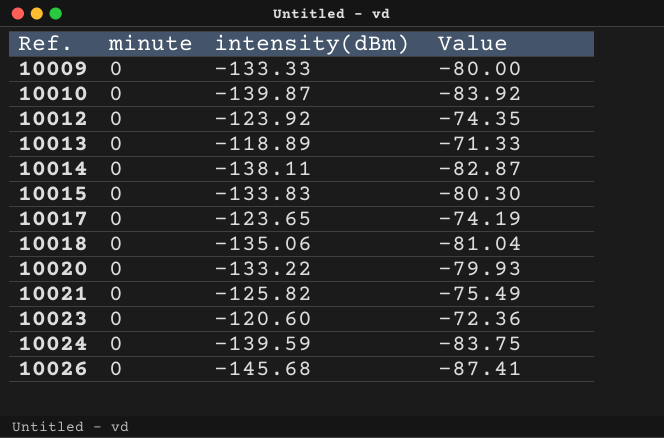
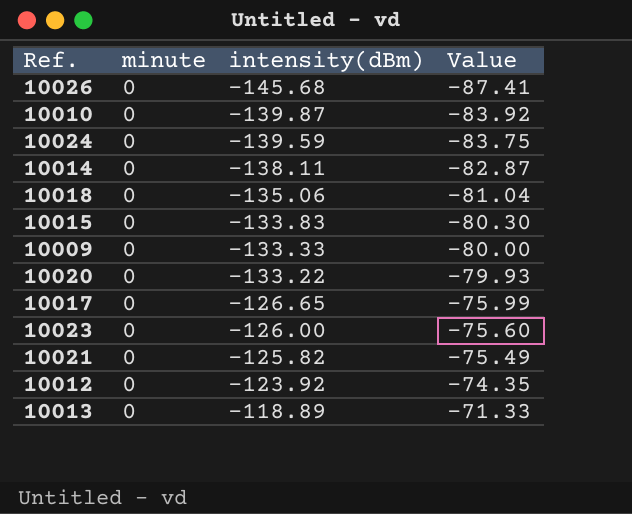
row order: Ref. ascending -> intensity(dBm) ascending
10017 | intensity(dBm): -123.65 -> -126.65
10017 | Value: -74.19 -> -75.99
10023 | intensity(dBm): -120.60 -> -126.00
10023 | Value: -72.36 -> -75.60

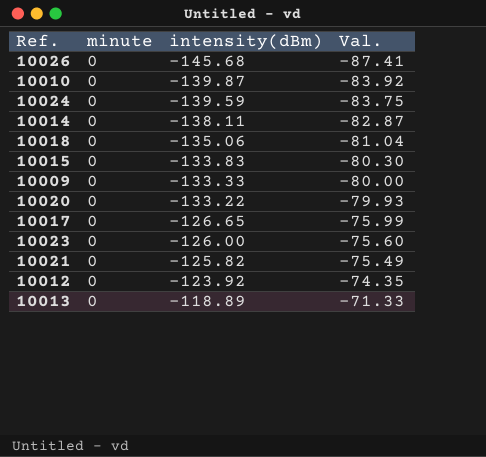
column name: Value -> Val.

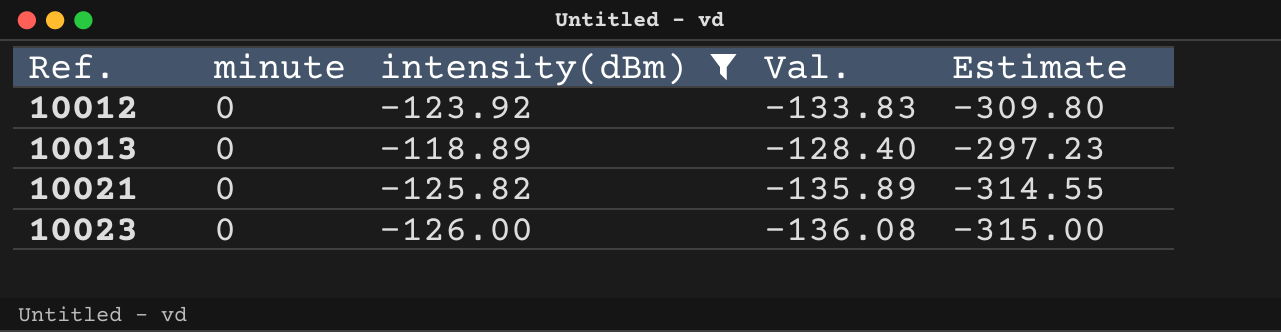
filter: none -> intensity(dBm) >= -126.00
row order: intensity(dBm) ascending -> Ref. ascending
column Val. | formula: [intensity(dBm)] * 0.6 -> [intensity(dBm)] * 1.08
column Estimate | formula: none -> [intensity(dBm)] * 2.5

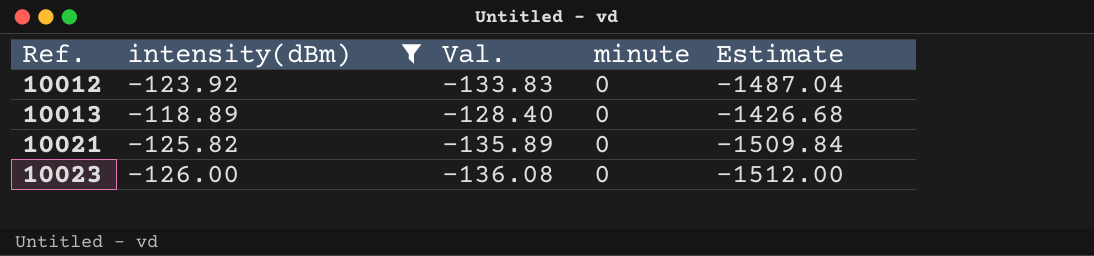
column minute | position: 2 -> 4
column Estimate | formula: [intensity(dBm)] * 2.5 -> [intensity(dBm)] * 12

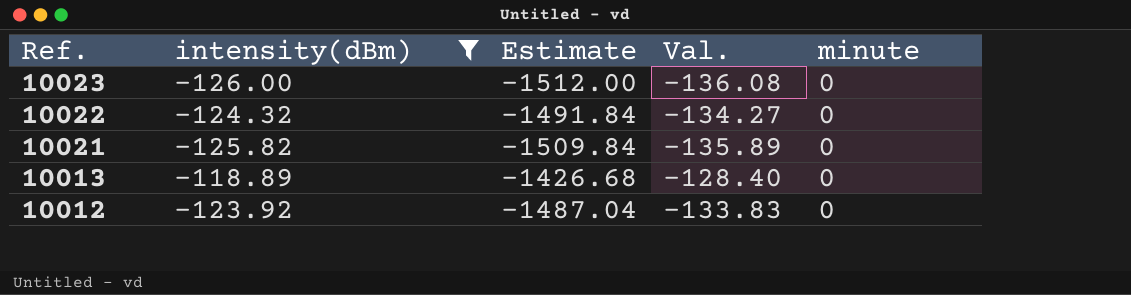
row order: Ref. ascending -> Ref. descending
column Estimate | position: 5 -> 3
row 10022: none -> -124.32 | -1491.84 | -134.27 | 0

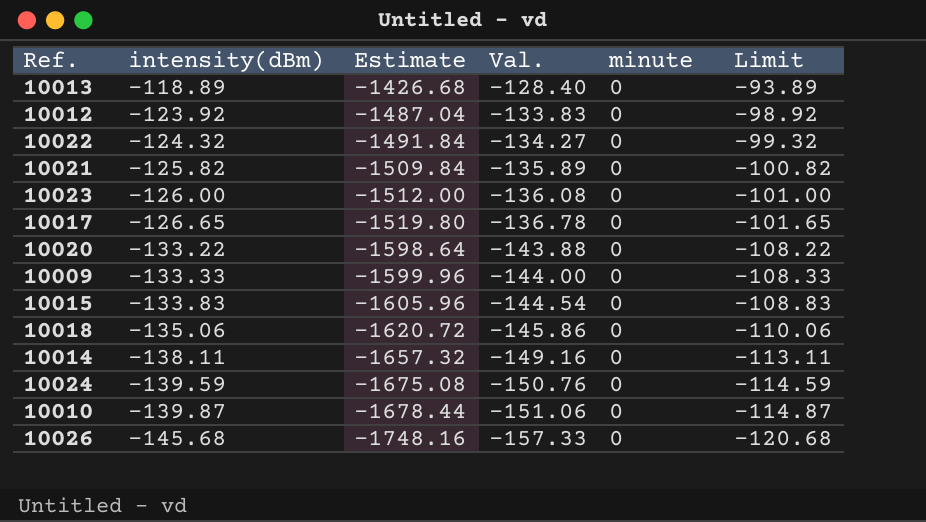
filter: intensity(dBm) >= -126.00 -> none
row order: Ref. descending -> intensity(dBm) descending
column Limit | formula: none -> [intensity(dBm)] + 25

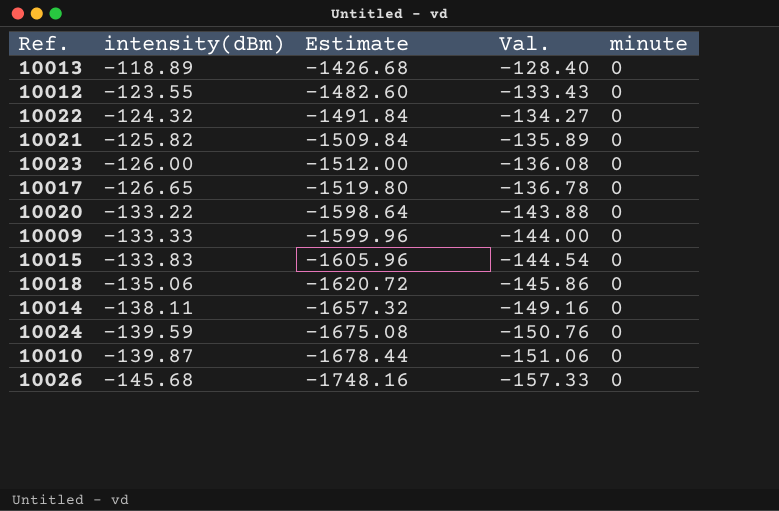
column Limit | formula: [intensity(dBm)] + 25 -> none
10012 | intensity(dBm): -123.92 -> -123.55
10012 | Estimate: -1487.04 -> -1482.60
10012 | Val.: -133.83 -> -133.43

